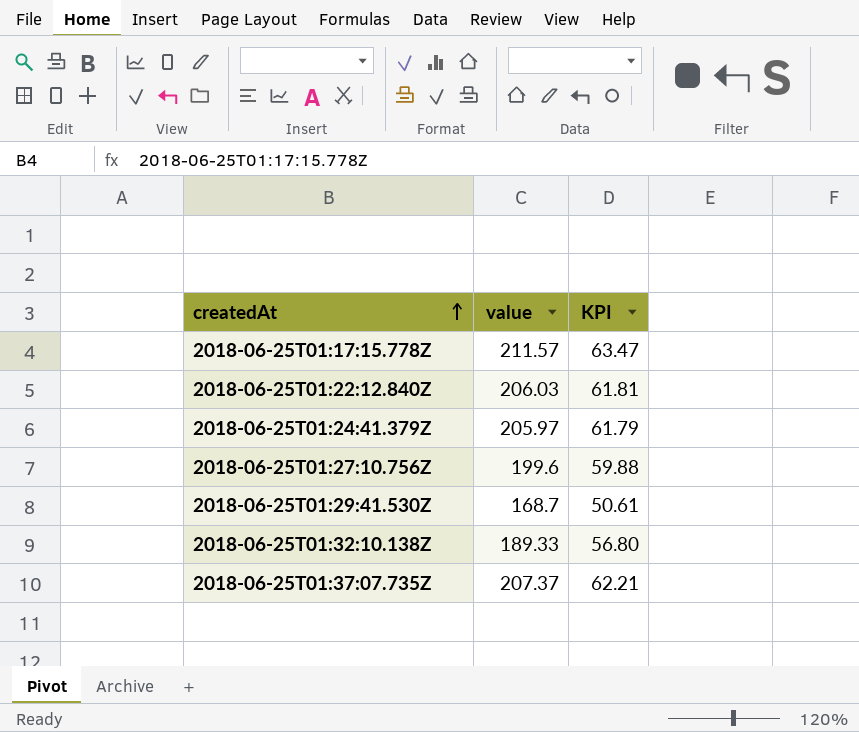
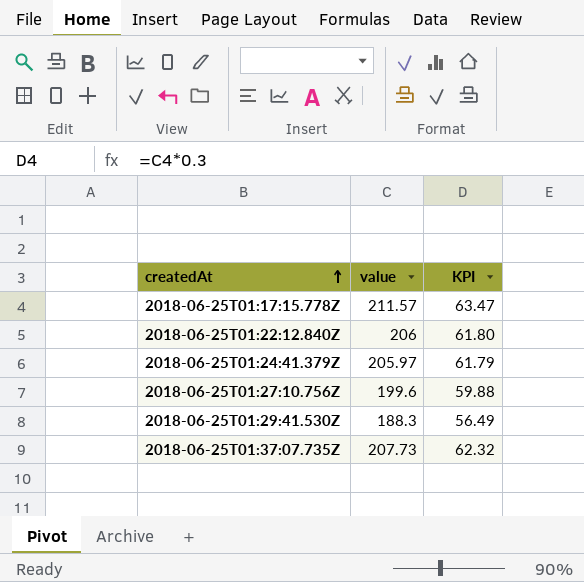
row 2018-06-25T01:32:10.138Z: 189.33 | 56.80 -> none
2018-06-25T01:22:12.840Z | value: 206.03 -> 206
2018-06-25T01:22:12.840Z | KPI: 61.81 -> 61.80
2018-06-25T01:29:41.530Z | value: 168.7 -> 188.3
2018-06-25T01:29:41.530Z | KPI: 50.61 -> 56.49
2018-06-25T01:37:07.735Z | value: 207.37 -> 207.73
2018-06-25T01:37:07.735Z | KPI: 62.21 -> 62.32

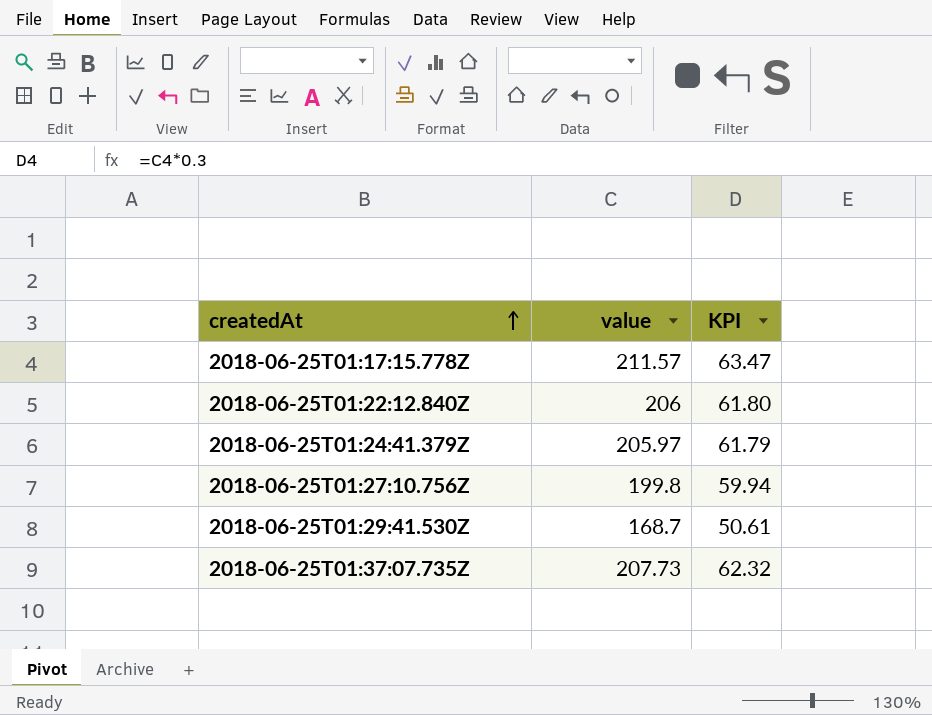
2018-06-25T01:27:10.756Z | value: 199.6 -> 199.8
2018-06-25T01:27:10.756Z | KPI: 59.88 -> 59.94
2018-06-25T01:29:41.530Z | value: 188.3 -> 168.7
2018-06-25T01:29:41.530Z | KPI: 56.49 -> 50.61

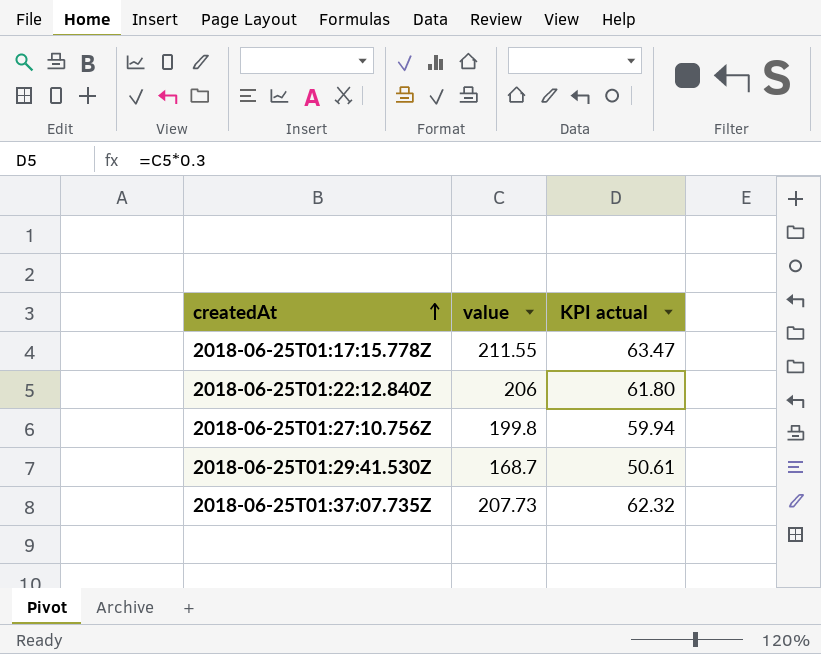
column name: KPI -> KPI actual
row 2018-06-25T01:24:41.379Z: 205.97 | 61.79 -> none
2018-06-25T01:17:15.778Z | value: 211.57 -> 211.55

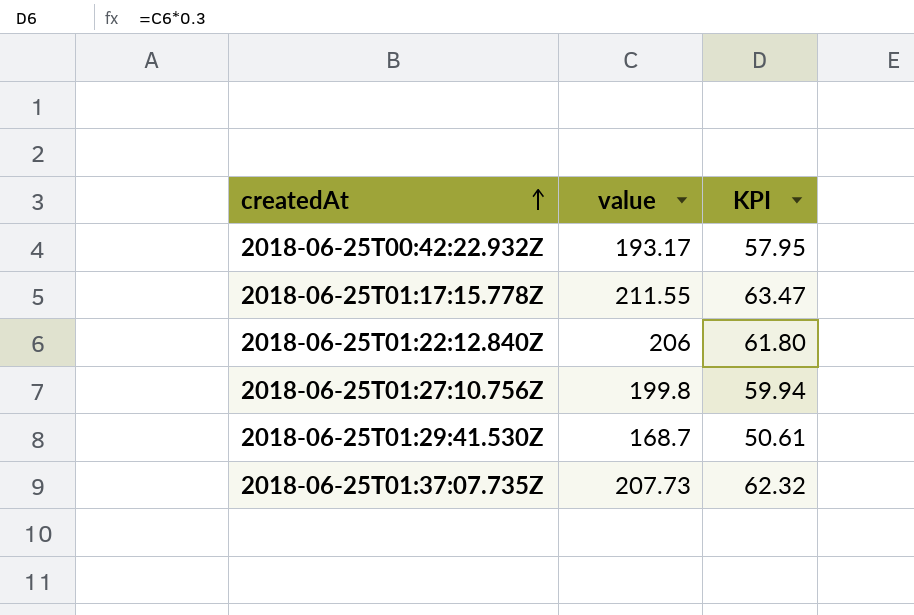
column name: KPI actual -> KPI
row 2018-06-25T00:42:22.932Z: none -> 193.17 | 57.95

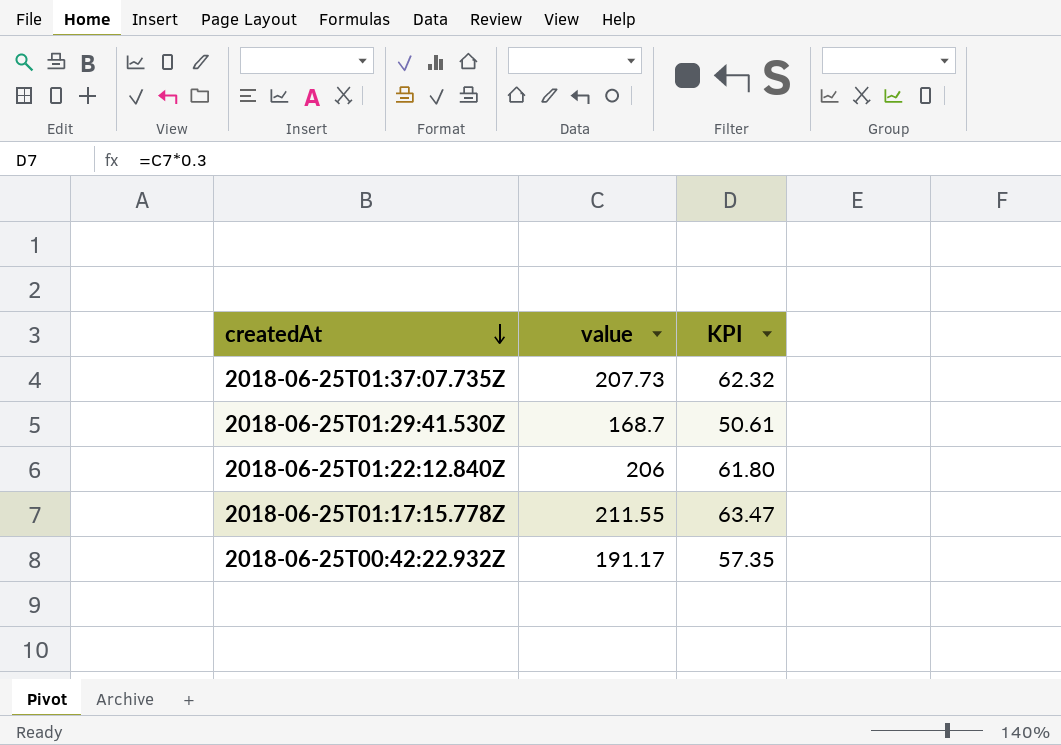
row order: createdAt ascending -> createdAt descending
row 2018-06-25T01:27:10.756Z: 199.8 | 59.94 -> none
2018-06-25T00:42:22.932Z | value: 193.17 -> 191.17
2018-06-25T00:42:22.932Z | KPI: 57.95 -> 57.35

